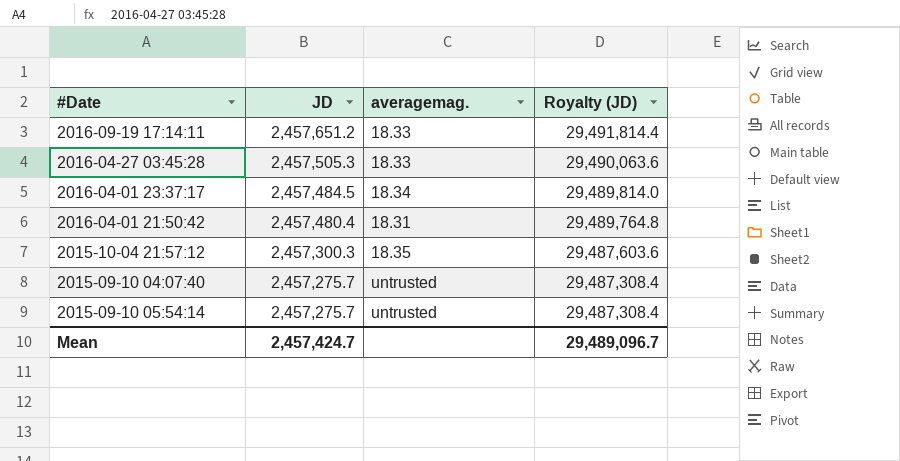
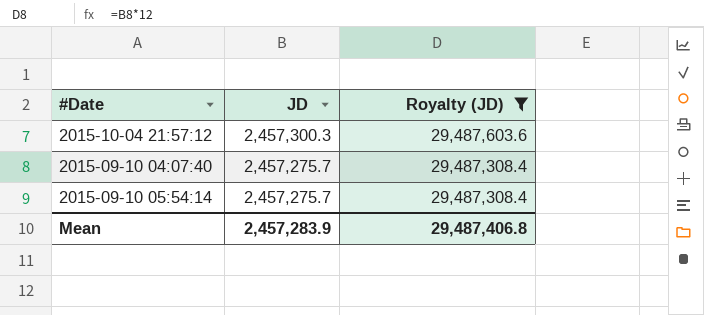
filter: none -> Royalty (JD) <= 29,487,603.6
column averagemag. | position: 3 -> none
Mean | JD: 2,457,424.7 -> 2,457,283.9
Mean | Royalty (JD): 29,489,096.7 -> 29,487,406.8

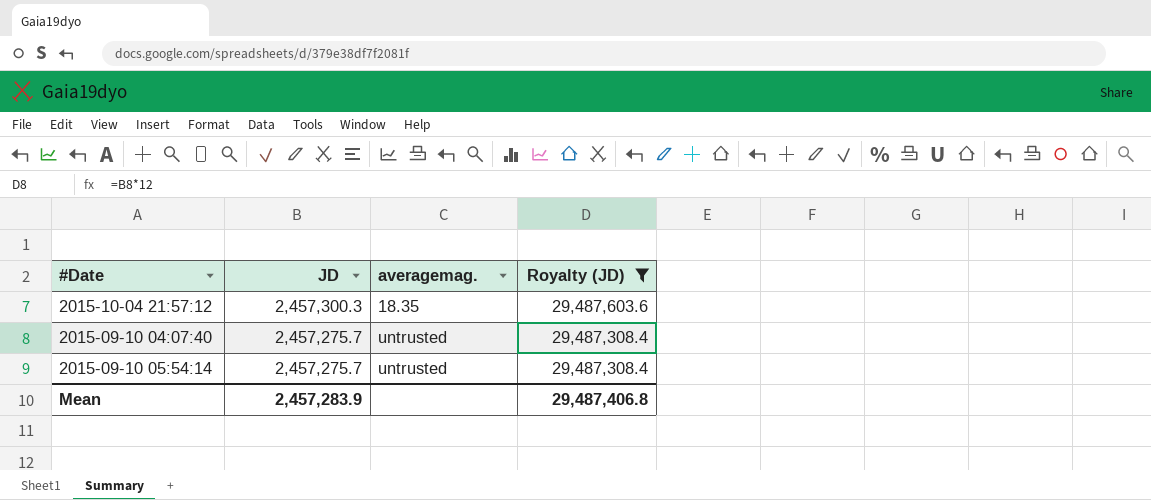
column averagemag. | position: none -> 3

